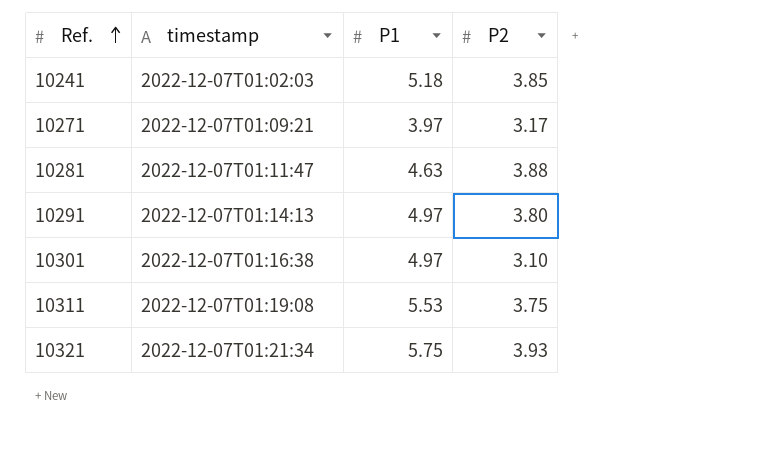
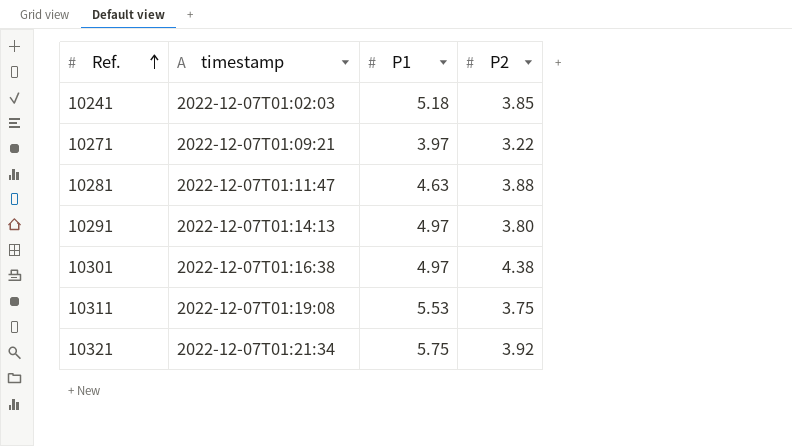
10271 | P2: 3.17 -> 3.22
10301 | P2: 3.10 -> 4.38
10321 | P2: 3.93 -> 3.92

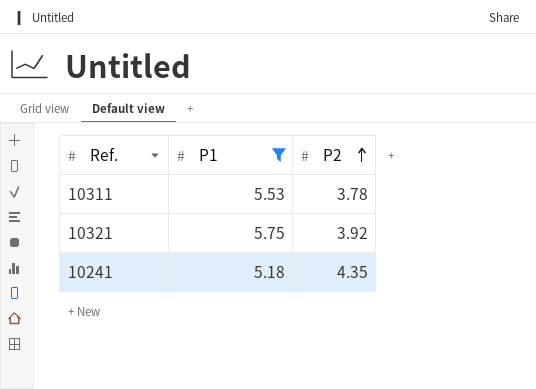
filter: none -> P1 >= 5.18
row order: Ref. ascending -> P2 ascending
column timestamp | position: 2 -> none
10311 | P2: 3.75 -> 3.78
10241 | P2: 3.85 -> 4.35

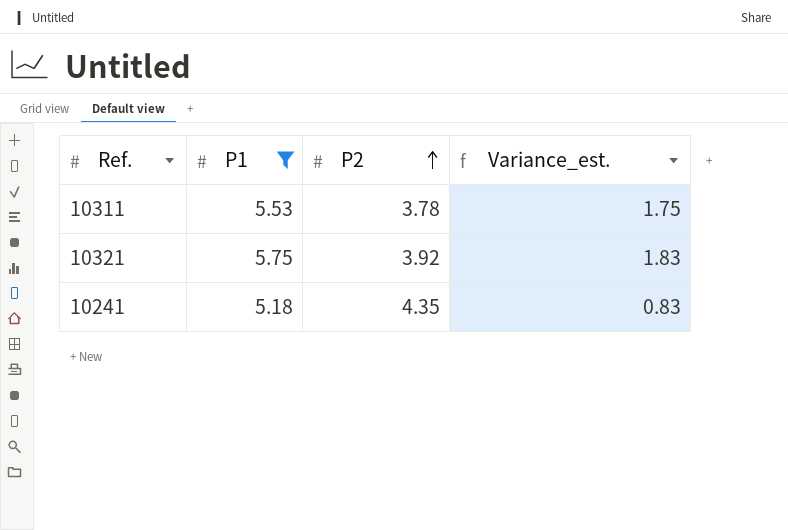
column Variance_est. | formula: none -> [P1] - [P2]

